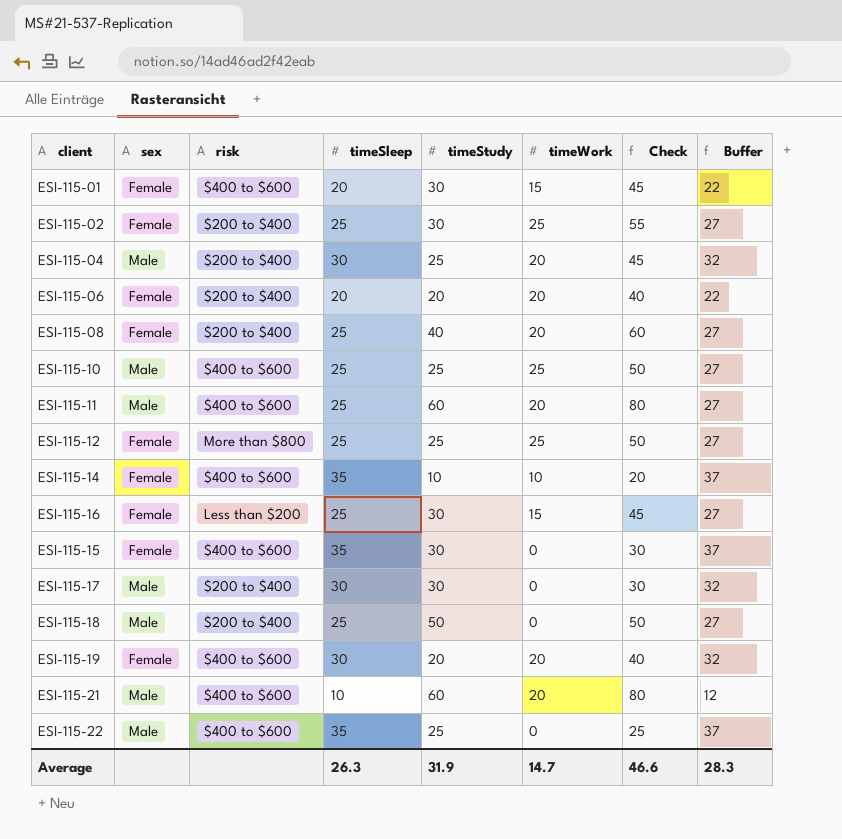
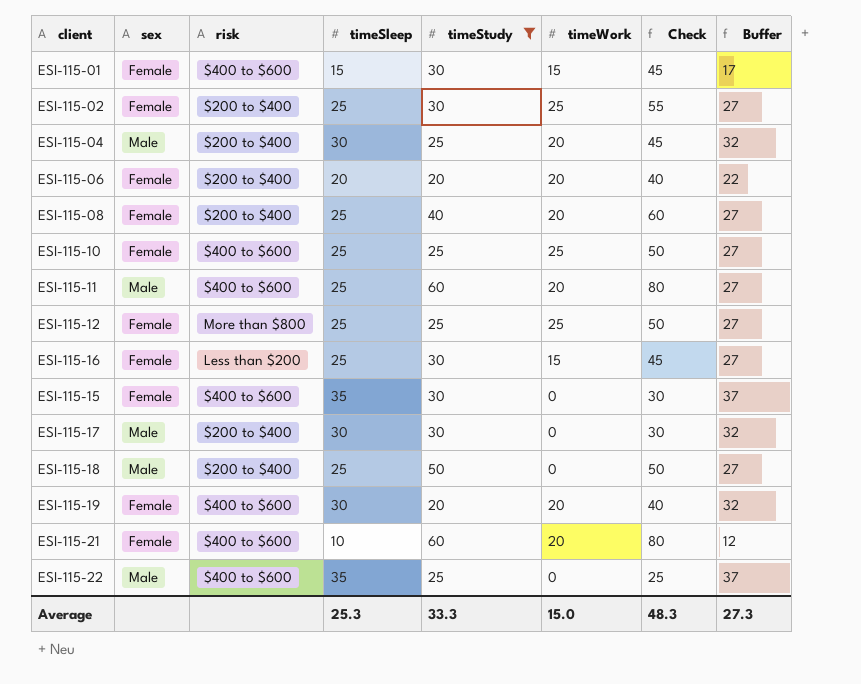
filter: none -> timeStudy != 10
ESI-115-01 | timeSleep: 20 -> 15
ESI-115-01 | Buffer: 22 -> 17
ESI-115-10 | sex: Male -> Female
ESI-115-21 | sex: Male -> Female
Average | timeSleep: 26.3 -> 25.3
Average | timeStudy: 31.9 -> 33.3
Average | timeWork: 14.7 -> 15.0
Average | Check: 46.6 -> 48.3
Average | Buffer: 28.3 -> 27.3

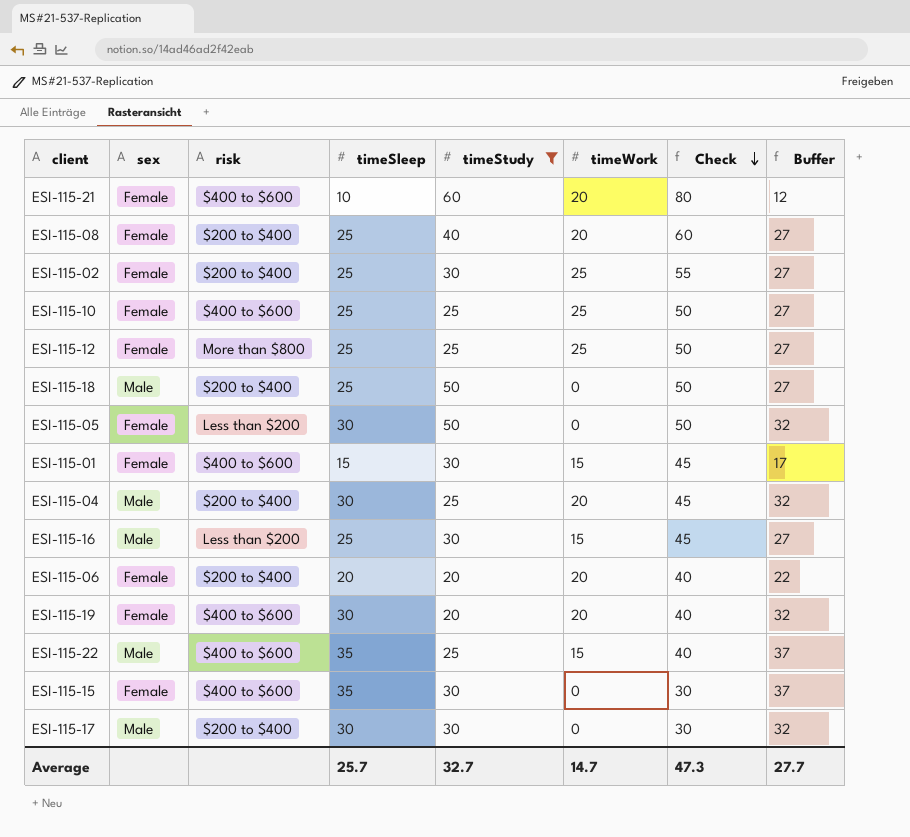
row order: none -> Check descending
row ESI-115-11: Male | $400 to $600 | 25 | 60 | 20 | 80 | 27 -> none
row ESI-115-05: none -> Female | Less than $200 | 30 | 50 | 0 | 50 | 32
ESI-115-16 | sex: Female -> Male
ESI-115-22 | timeWork: 0 -> 15
ESI-115-22 | Check: 25 -> 40
Average | timeSleep: 25.3 -> 25.7
Average | timeStudy: 33.3 -> 32.7
Average | timeWork: 15.0 -> 14.7
Average | Check: 48.3 -> 47.3
Average | Buffer: 27.3 -> 27.7

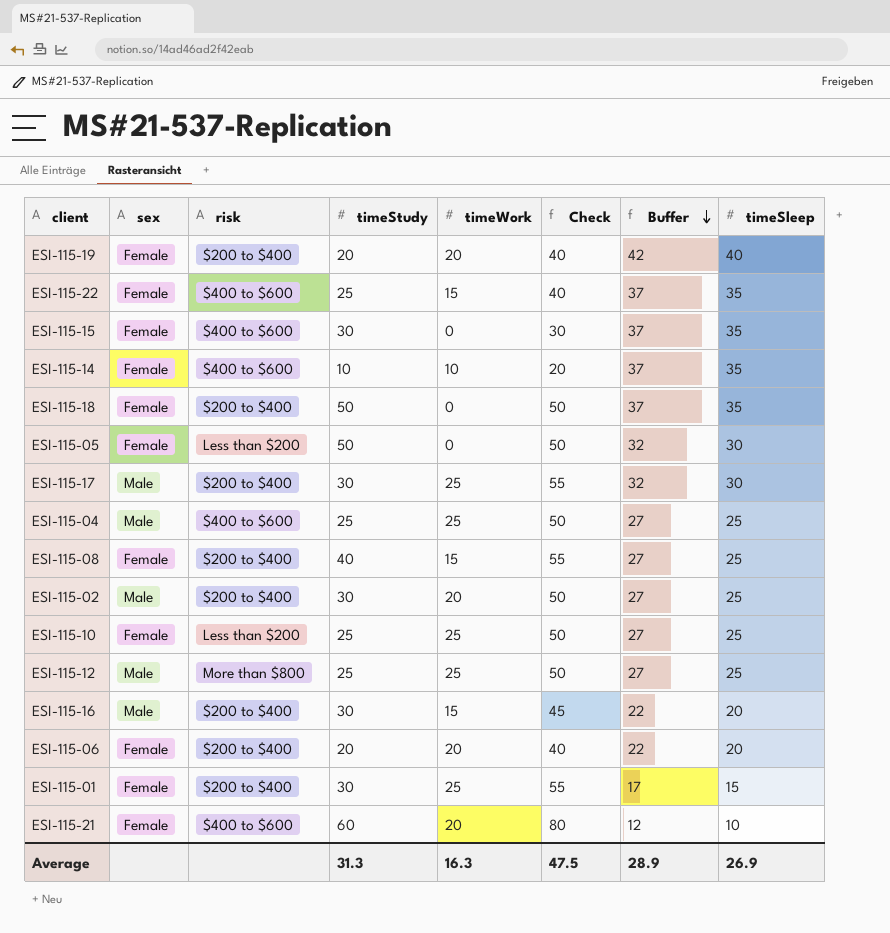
filter: timeStudy != 10 -> none
row order: Check descending -> Buffer descending
column timeSleep | position: 4 -> 8
ESI-115-19 | risk: $400 to $600 -> $200 to $400
ESI-115-19 | Buffer: 32 -> 42
ESI-115-19 | timeSleep: 30 -> 40
ESI-115-22 | sex: Male -> Female
ESI-115-18 | sex: Male -> Female
ESI-115-18 | Buffer: 27 -> 37
ESI-115-18 | timeSleep: 25 -> 35
ESI-115-17 | timeWork: 0 -> 25
ESI-115-17 | Check: 30 -> 55
ESI-115-04 | risk: $200 to $400 -> $400 to $600
ESI-115-04 | timeWork: 20 -> 25
ESI-115-04 | Check: 45 -> 50
ESI-115-04 | Buffer: 32 -> 27
ESI-115-04 | timeSleep: 30 -> 25
ESI-115-08 | timeWork: 20 -> 15
ESI-115-08 | Check: 60 -> 55
ESI-115-02 | sex: Female -> Male
ESI-115-02 | timeWork: 25 -> 20
ESI-115-02 | Check: 55 -> 50
ESI-115-10 | risk: $400 to $600 -> Less than $200
ESI-115-12 | sex: Female -> Male
ESI-115-16 | risk: Less than $200 -> $200 to $400
ESI-115-16 | Buffer: 27 -> 22
ESI-115-16 | timeSleep: 25 -> 20
ESI-115-01 | risk: $400 to $600 -> $200 to $400
ESI-115-01 | timeWork: 15 -> 25
ESI-115-01 | Check: 45 -> 55
Average | timeStudy: 32.7 -> 31.3
Average | timeWork: 14.7 -> 16.3
Average | Check: 47.3 -> 47.5
Average | Buffer: 27.7 -> 28.9
Average | timeSleep: 25.7 -> 26.9

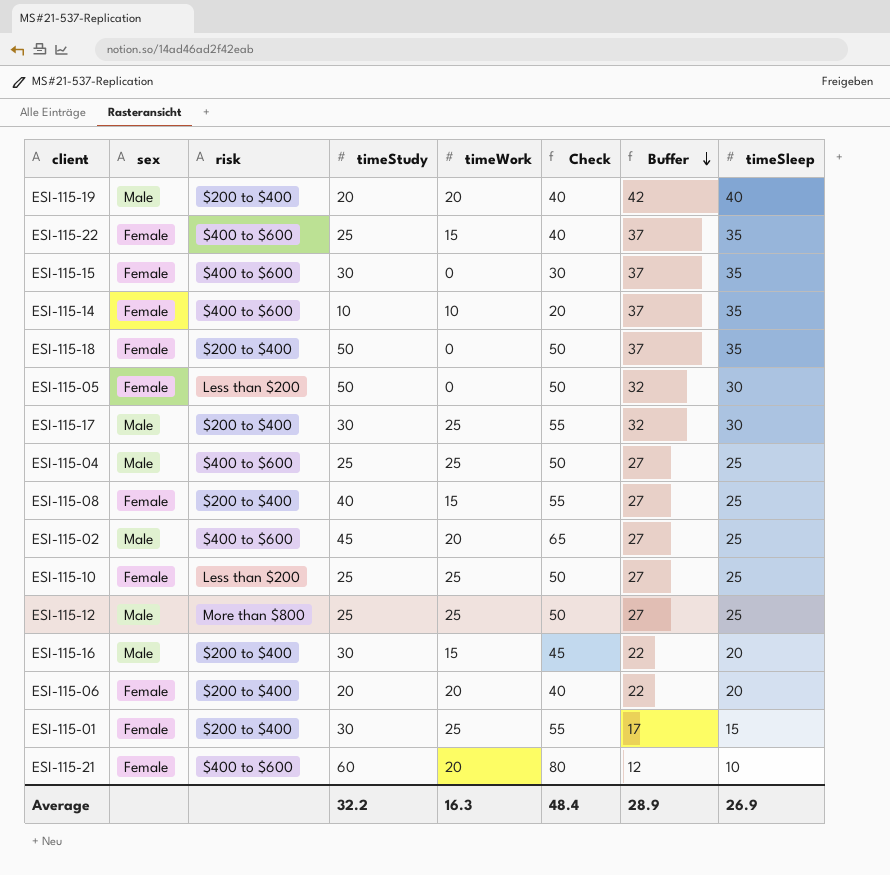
ESI-115-19 | sex: Female -> Male
ESI-115-02 | risk: $200 to $400 -> $400 to $600
ESI-115-02 | timeStudy: 30 -> 45
ESI-115-02 | Check: 50 -> 65
Average | timeStudy: 31.3 -> 32.2
Average | Check: 47.5 -> 48.4

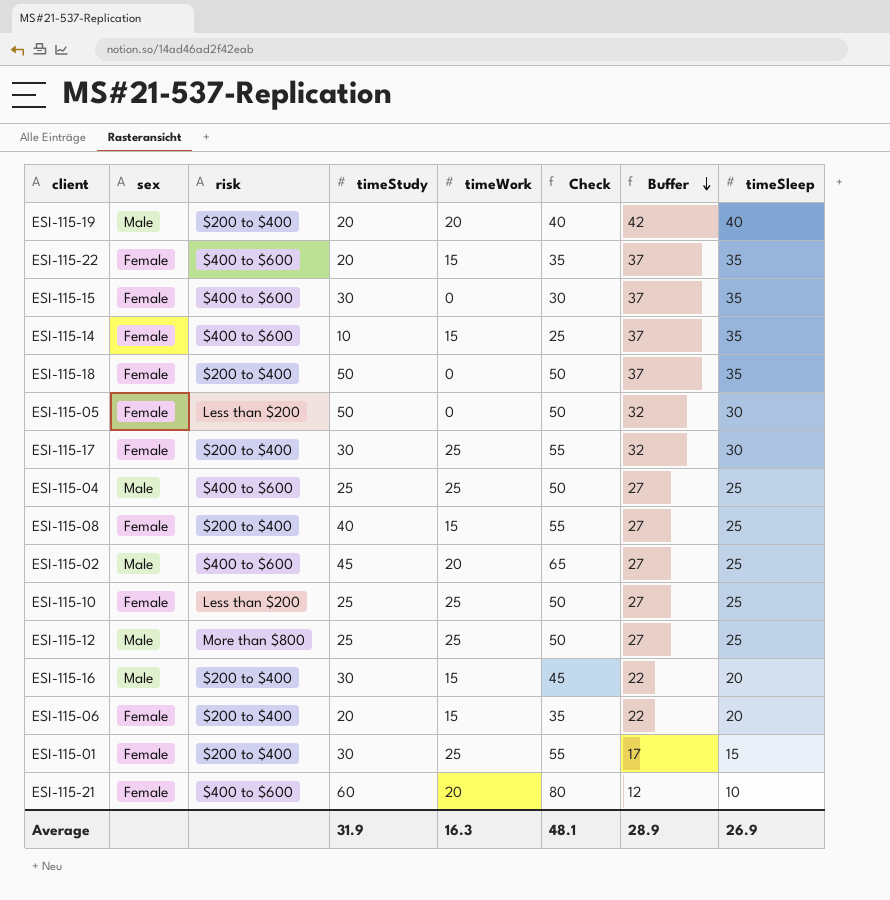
ESI-115-22 | timeStudy: 25 -> 20
ESI-115-22 | Check: 40 -> 35
ESI-115-14 | timeWork: 10 -> 15
ESI-115-14 | Check: 20 -> 25
ESI-115-17 | sex: Male -> Female
ESI-115-06 | timeWork: 20 -> 15
ESI-115-06 | Check: 40 -> 35
Average | timeStudy: 32.2 -> 31.9
Average | Check: 48.4 -> 48.1

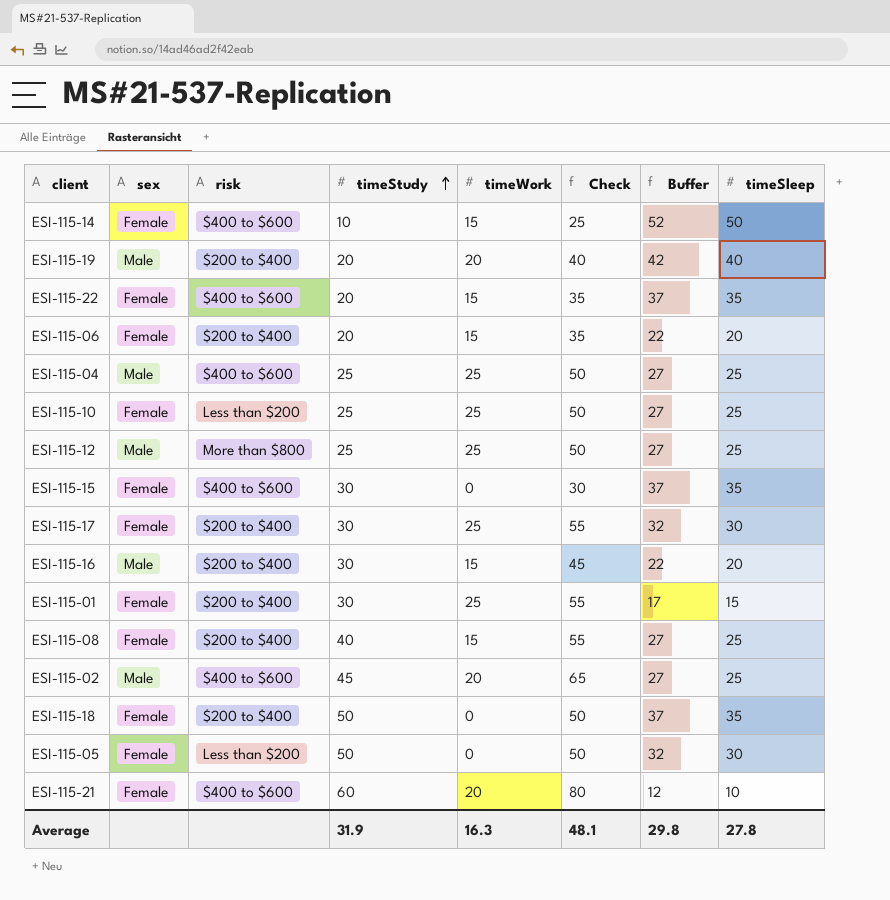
row order: Buffer descending -> timeStudy ascending
ESI-115-14 | Buffer: 37 -> 52
ESI-115-14 | timeSleep: 35 -> 50
Average | Buffer: 28.9 -> 29.8
Average | timeSleep: 26.9 -> 27.8

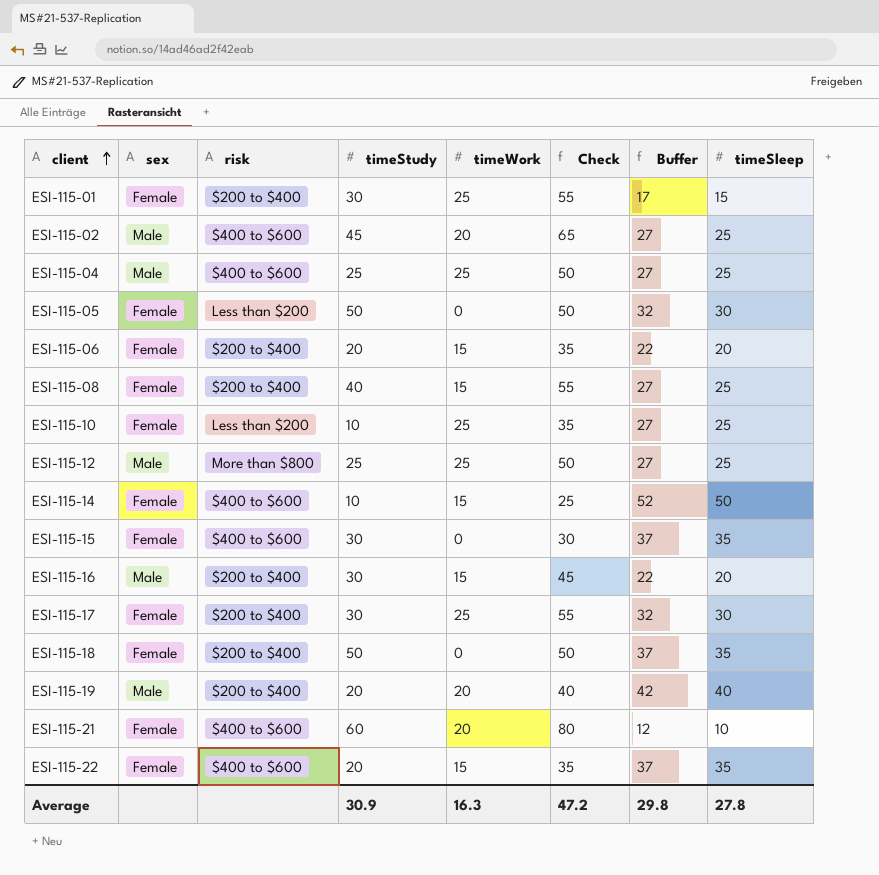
row order: timeStudy ascending -> client ascending
ESI-115-10 | timeStudy: 25 -> 10
ESI-115-10 | Check: 50 -> 35
Average | timeStudy: 31.9 -> 30.9
Average | Check: 48.1 -> 47.2

